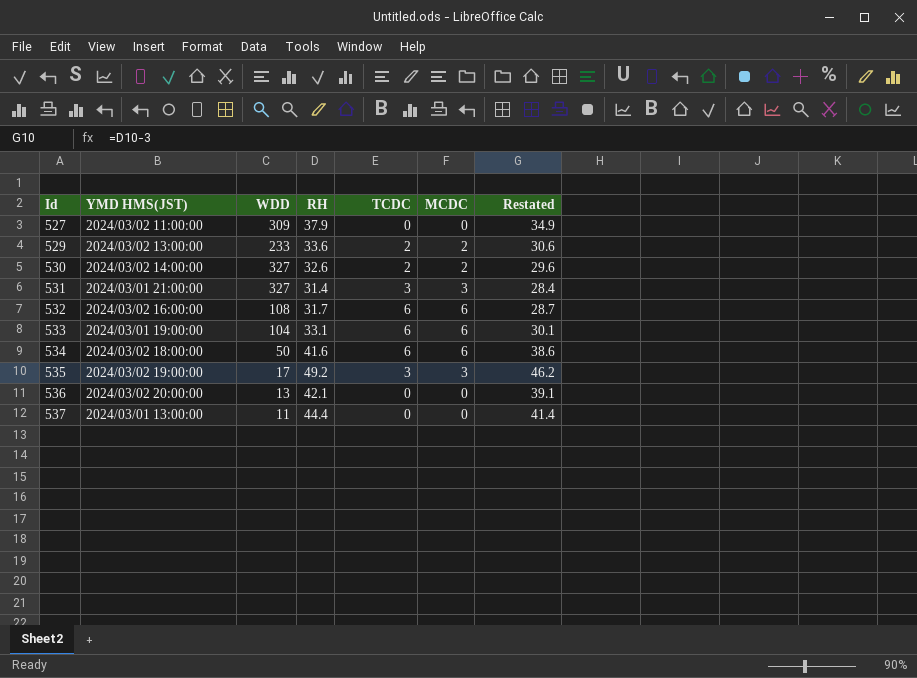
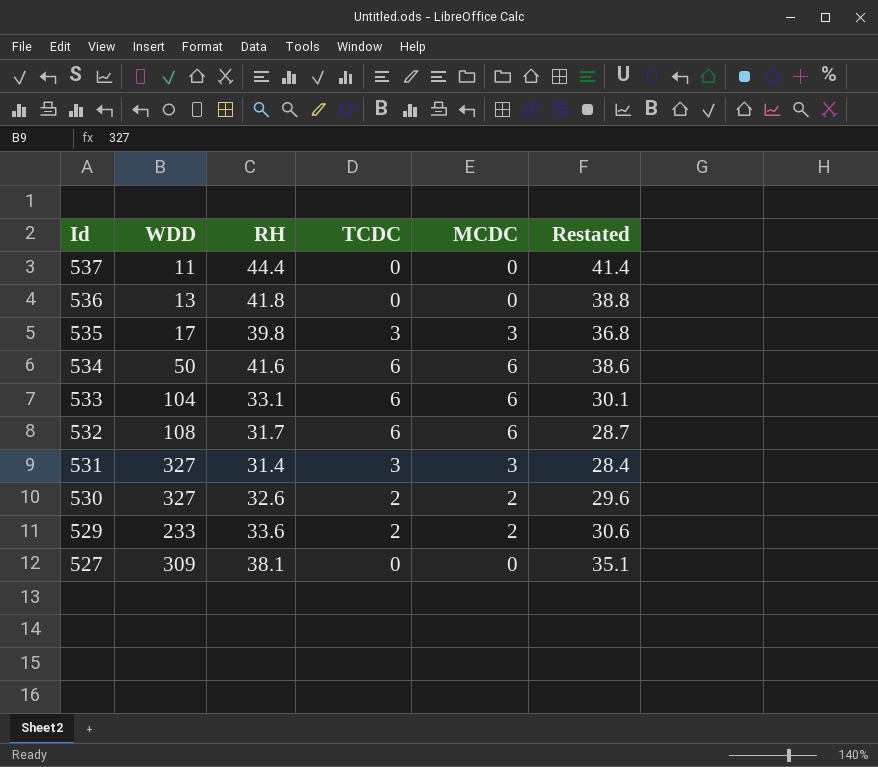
row order: Id ascending -> Id descending
column YMD HMS(JST) | position: 2 -> none
536 | RH: 42.1 -> 41.8
536 | Restated: 39.1 -> 38.8
535 | RH: 49.2 -> 39.8
535 | Restated: 46.2 -> 36.8
527 | RH: 37.9 -> 38.1
527 | Restated: 34.9 -> 35.1

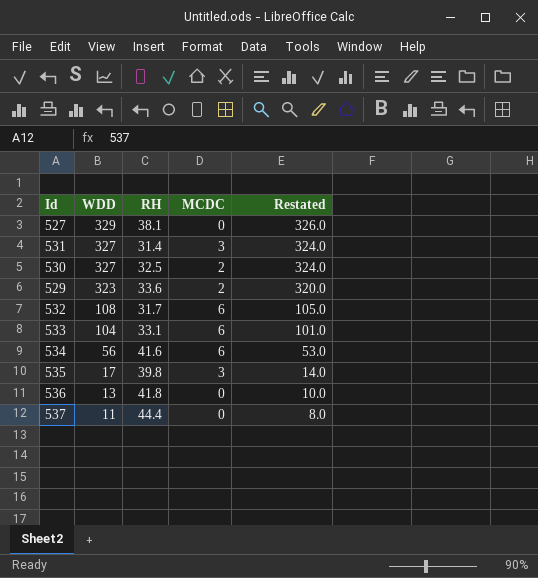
row order: Id descending -> WDD descending
column TCDC | position: 4 -> none
column Restated | formula: [RH] - 3 -> [WDD] - 3
527 | WDD: 309 -> 329
530 | RH: 32.6 -> 32.5
529 | WDD: 233 -> 323
534 | WDD: 50 -> 56

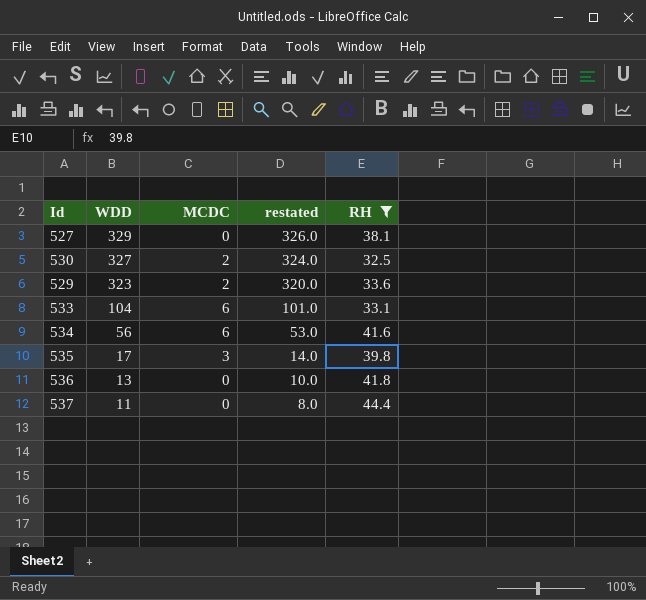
filter: none -> RH >= 32.5
column name: Restated -> restated
column RH | position: 3 -> 5

